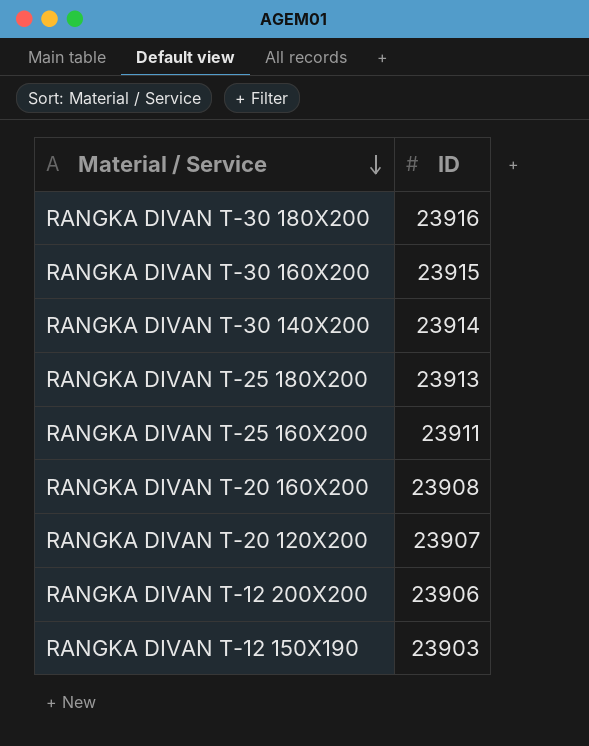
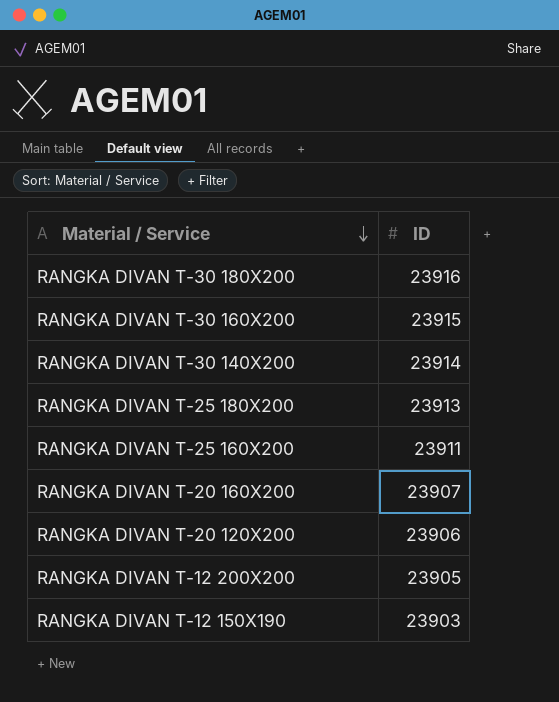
RANGKA DIVAN T-20 160X200 | ID: 23908 -> 23907
RANGKA DIVAN T-20 120X200 | ID: 23907 -> 23906
RANGKA DIVAN T-12 200X200 | ID: 23906 -> 23905

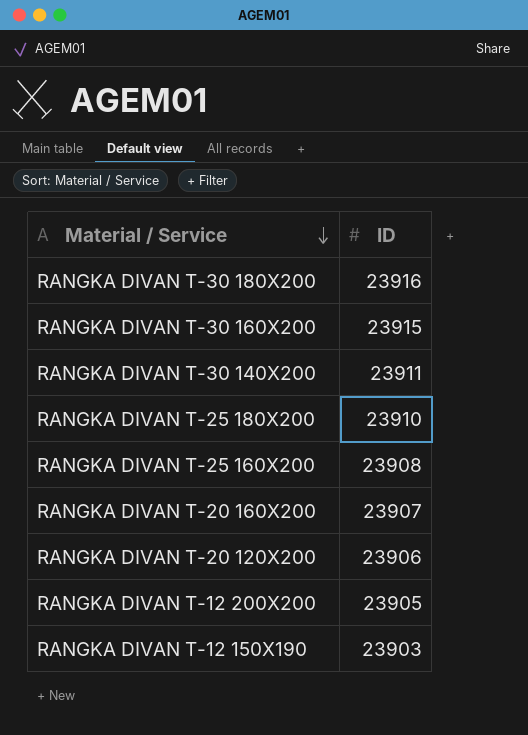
RANGKA DIVAN T-30 140X200 | ID: 23914 -> 23911
RANGKA DIVAN T-25 180X200 | ID: 23913 -> 23910
RANGKA DIVAN T-25 160X200 | ID: 23911 -> 23908

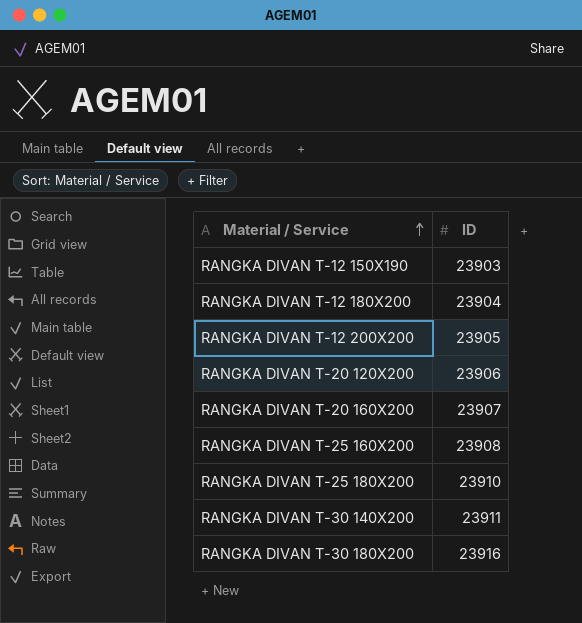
row order: Material / Service descending -> Material / Service ascending
row RANGKA DIVAN T-30 160X200: 23915 -> none
row RANGKA DIVAN T-12 180X200: none -> 23904

